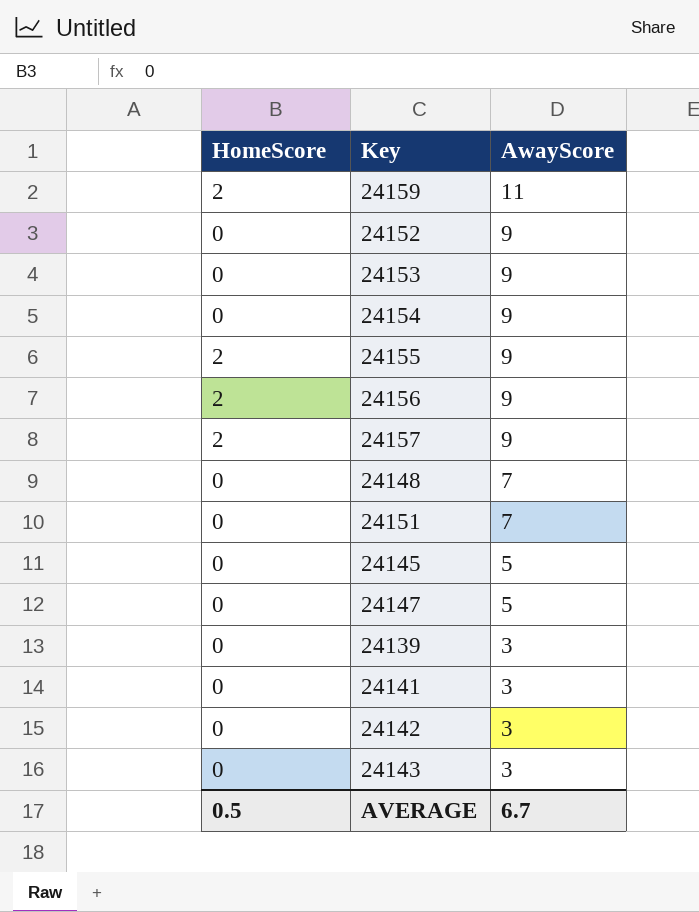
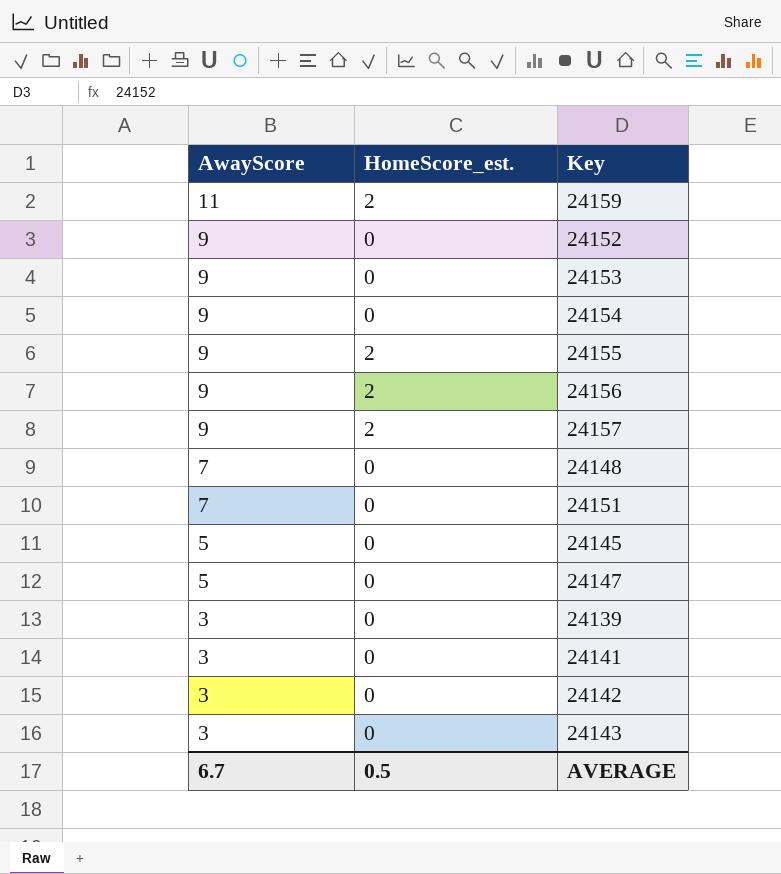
column AwayScore | position: 3 -> 1
column name: HomeScore -> HomeScore_est.

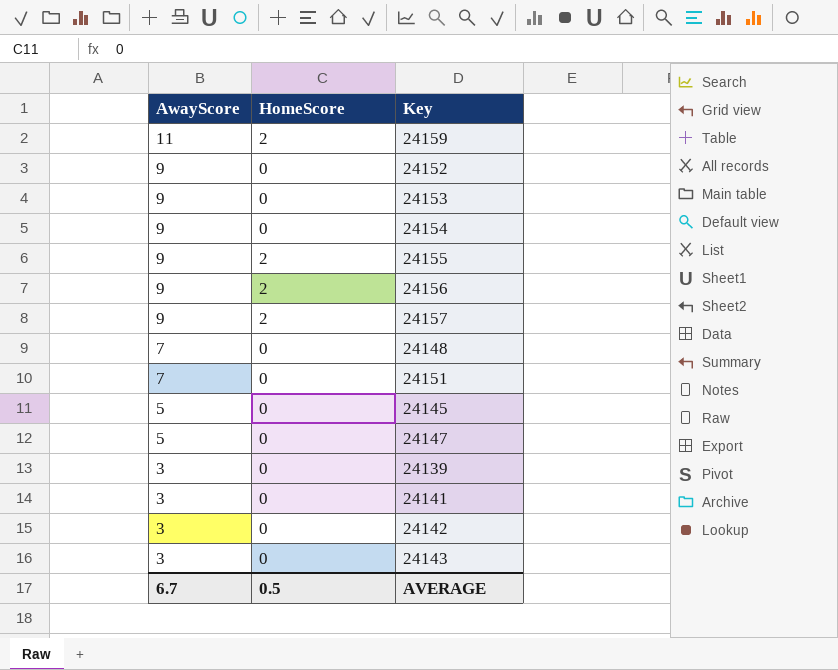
column name: HomeScore_est. -> HomeScore

